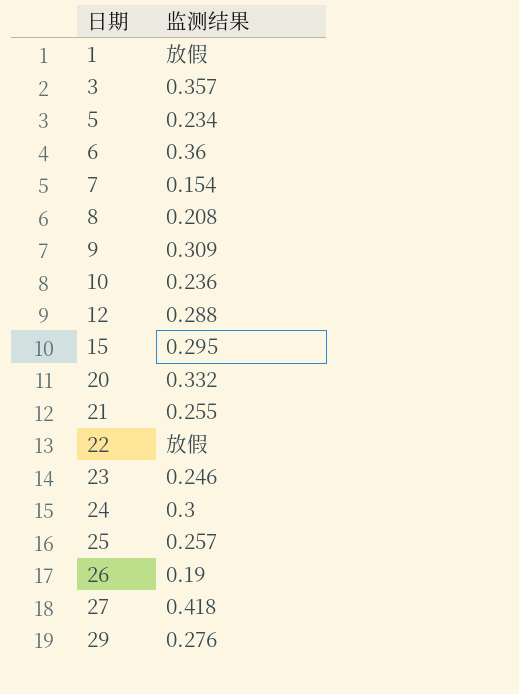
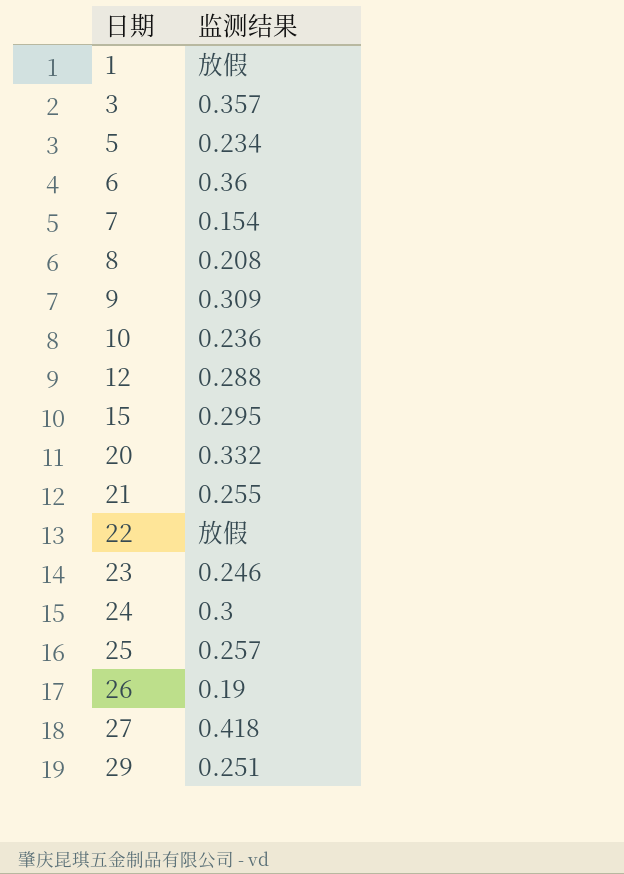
29 | 监测结果: 0.276 -> 0.251

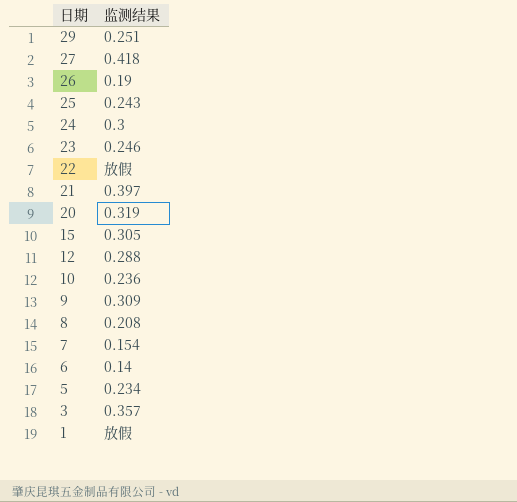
row order: 日期 ascending -> 日期 descending
25 | 监测结果: 0.257 -> 0.243
21 | 监测结果: 0.255 -> 0.397
20 | 监测结果: 0.332 -> 0.319
15 | 监测结果: 0.295 -> 0.305
6 | 监测结果: 0.36 -> 0.14

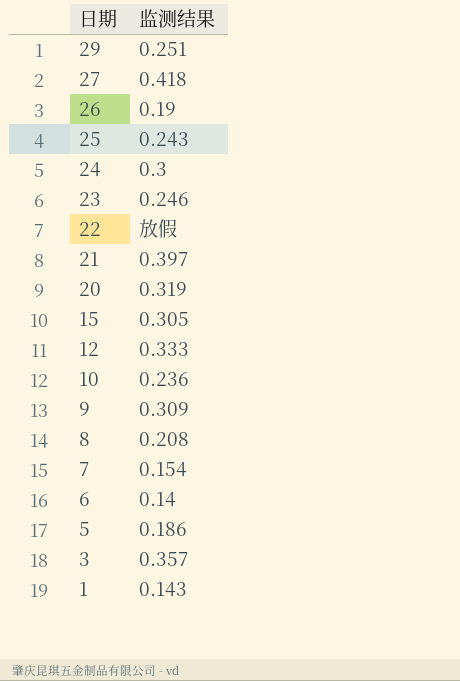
12 | 监测结果: 0.288 -> 0.333
5 | 监测结果: 0.234 -> 0.186
1 | 监测结果: 放假 -> 0.143

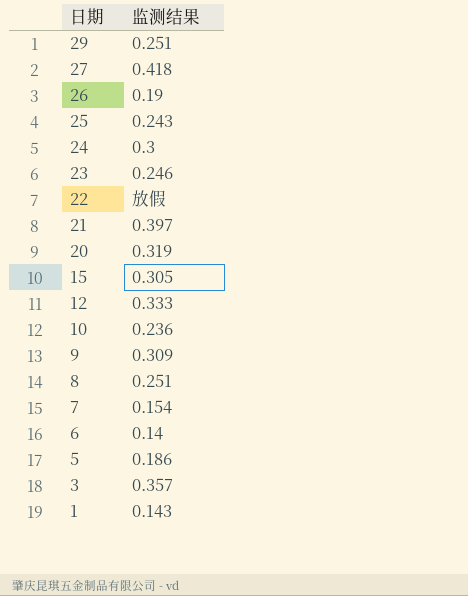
8 | 监测结果: 0.208 -> 0.251

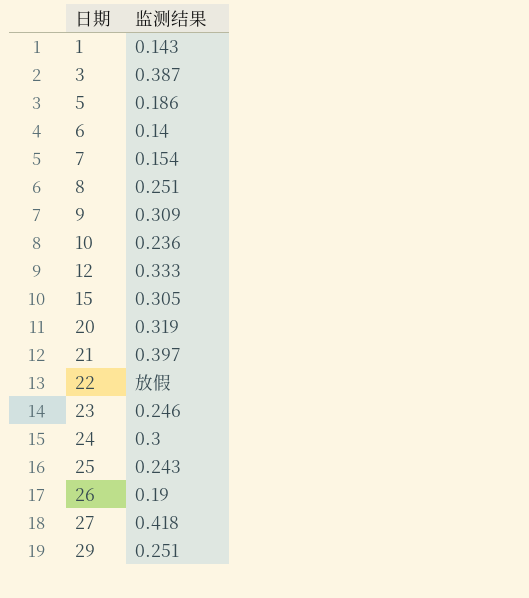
row order: 日期 descending -> 日期 ascending
3 | 监测结果: 0.357 -> 0.387

